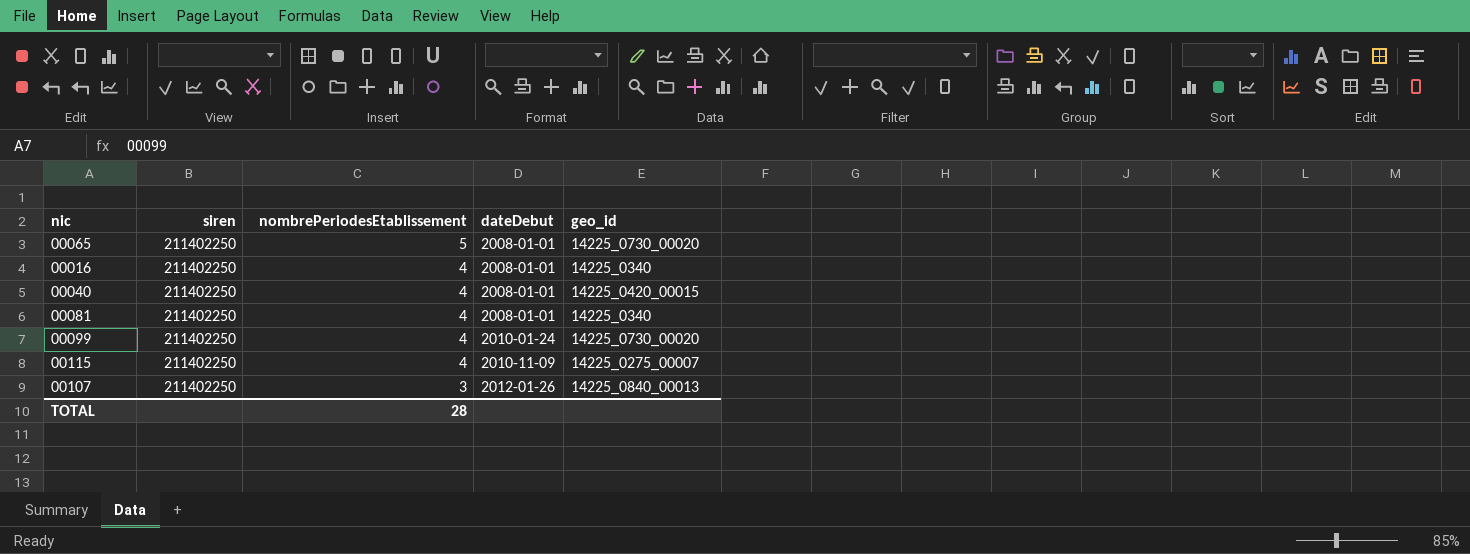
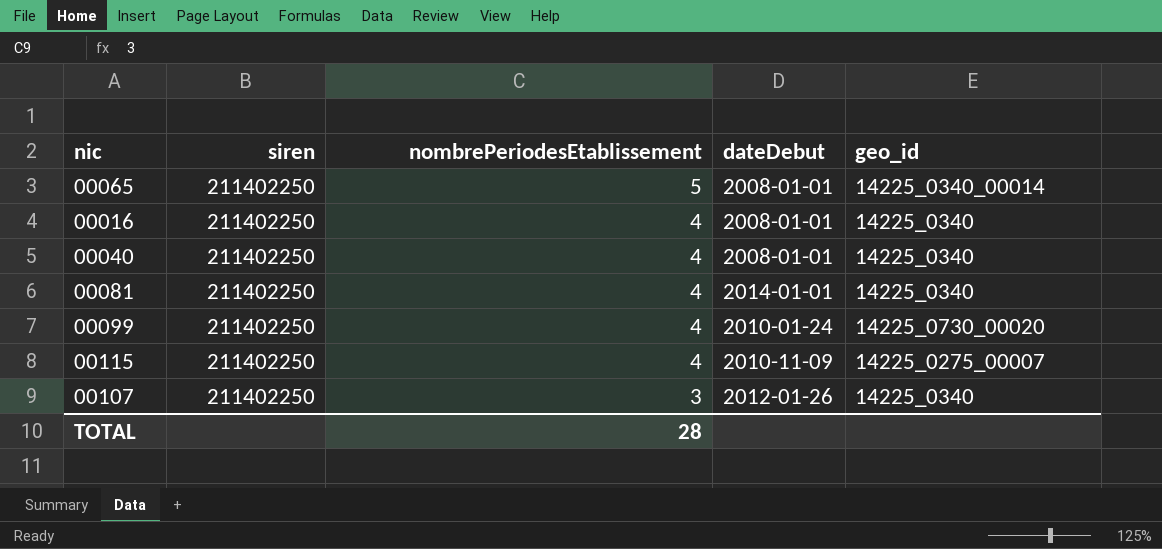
00065 | geo_id: 14225_0730_00020 -> 14225_0340_00014
00040 | geo_id: 14225_0420_00015 -> 14225_0340
00081 | dateDebut: 2008-01-01 -> 2014-01-01
00107 | geo_id: 14225_0840_00013 -> 14225_0340

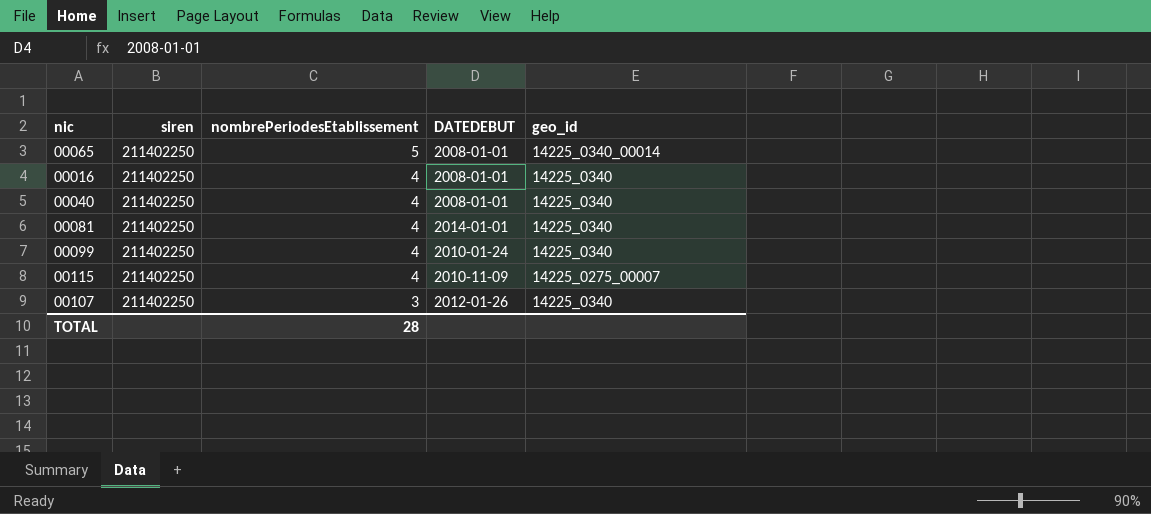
column name: dateDebut -> DATEDEBUT
00099 | geo_id: 14225_0730_00020 -> 14225_0340

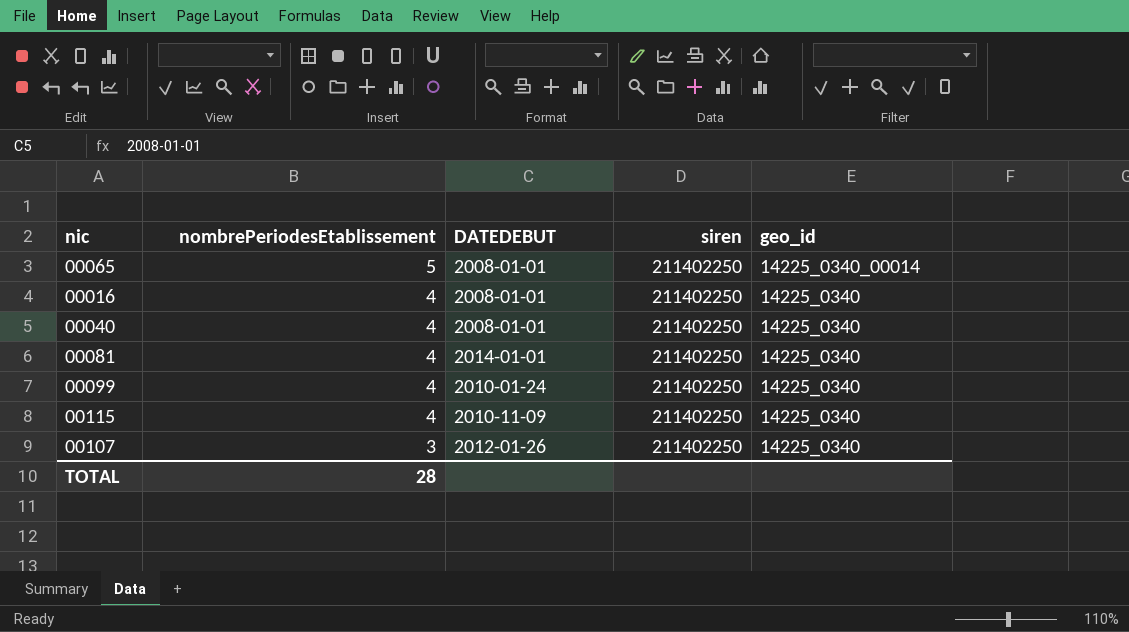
column siren | position: 2 -> 4
00115 | geo_id: 14225_0275_00007 -> 14225_0340

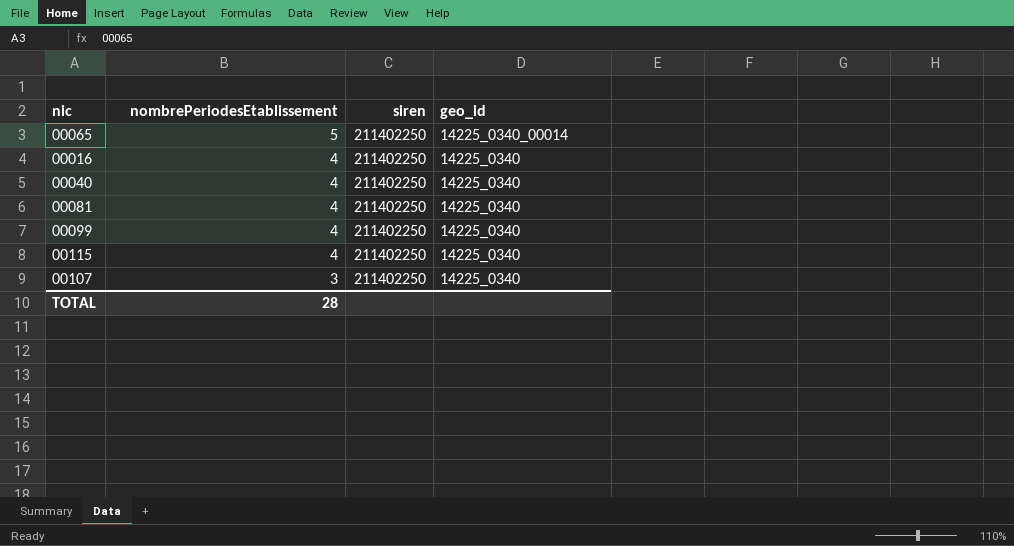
column DATEDEBUT | position: 3 -> none

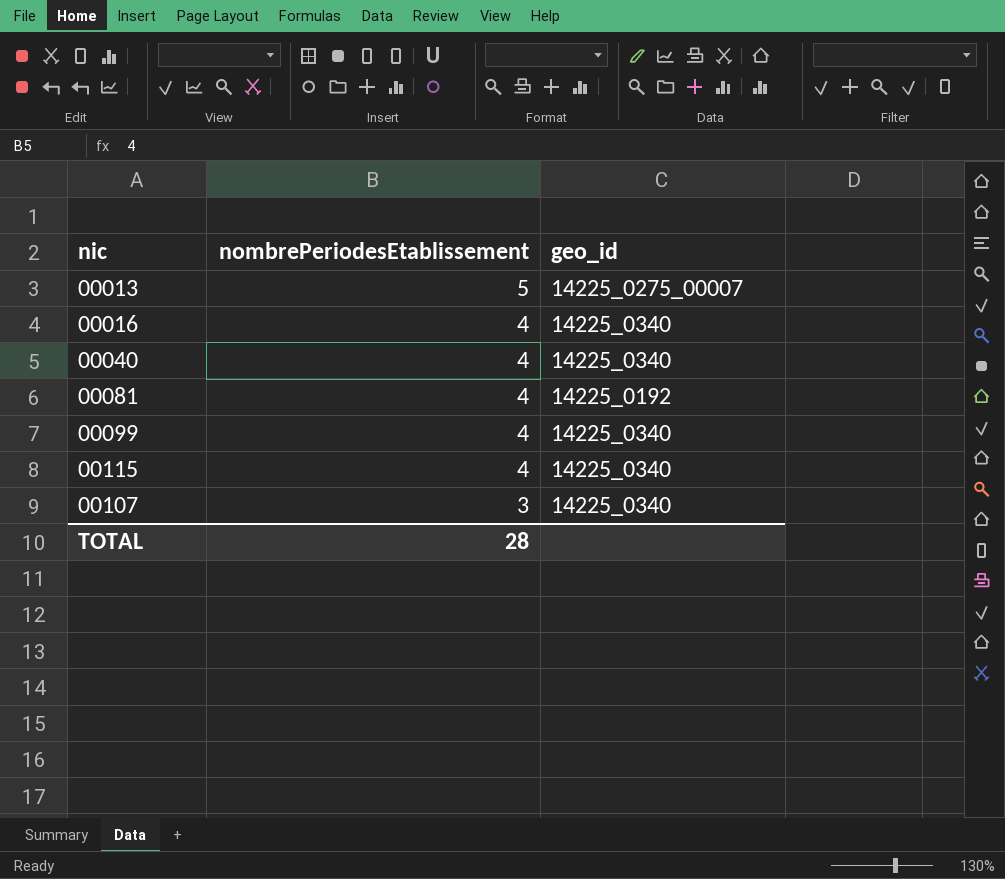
column siren | position: 3 -> none
row 00065: 5 | 211402250 | 14225_0340_00014 -> none
row 00013: none -> 5 | 14225_0275_00007
00081 | geo_id: 14225_0340 -> 14225_0192

